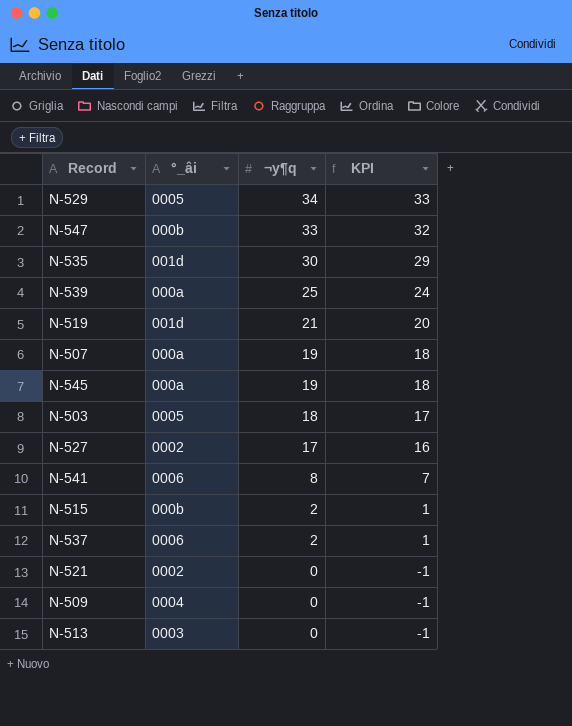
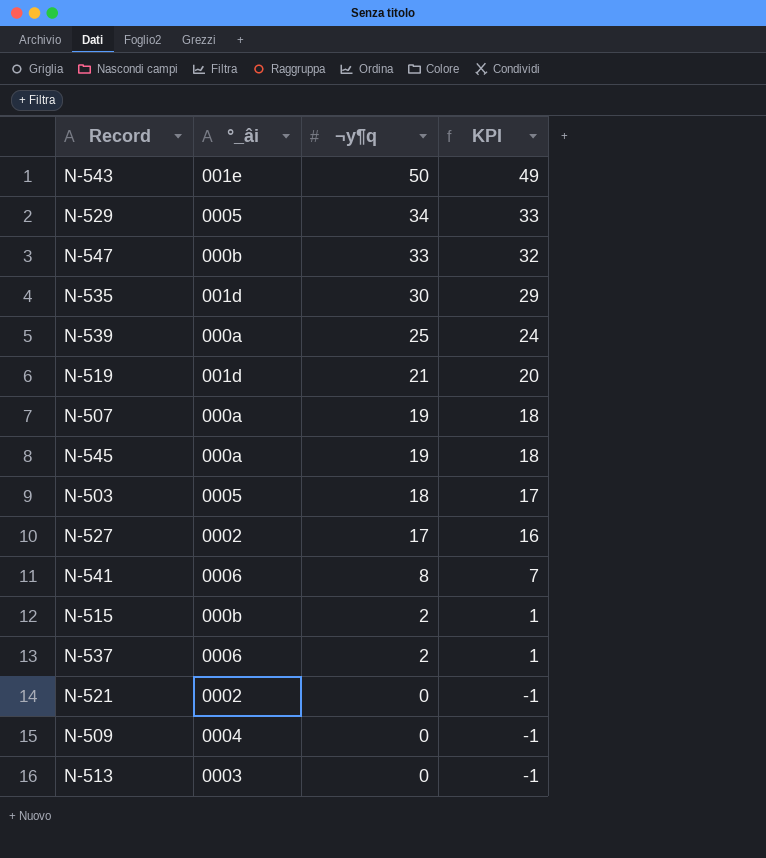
row N-543: none -> 001e | 50 | 49

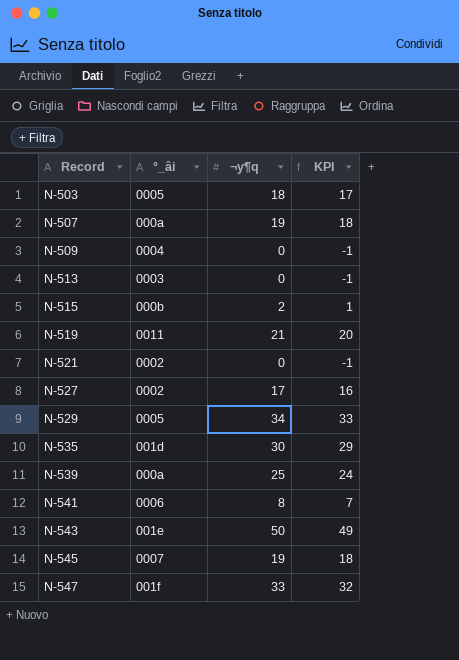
row order: ¬y¶q descending -> Record ascending
row N-537: 0006 | 2 | 1 -> none
N-519 | °_âi: 001d -> 0011
N-545 | °_âi: 000a -> 0007
N-547 | °_âi: 000b -> 001f

